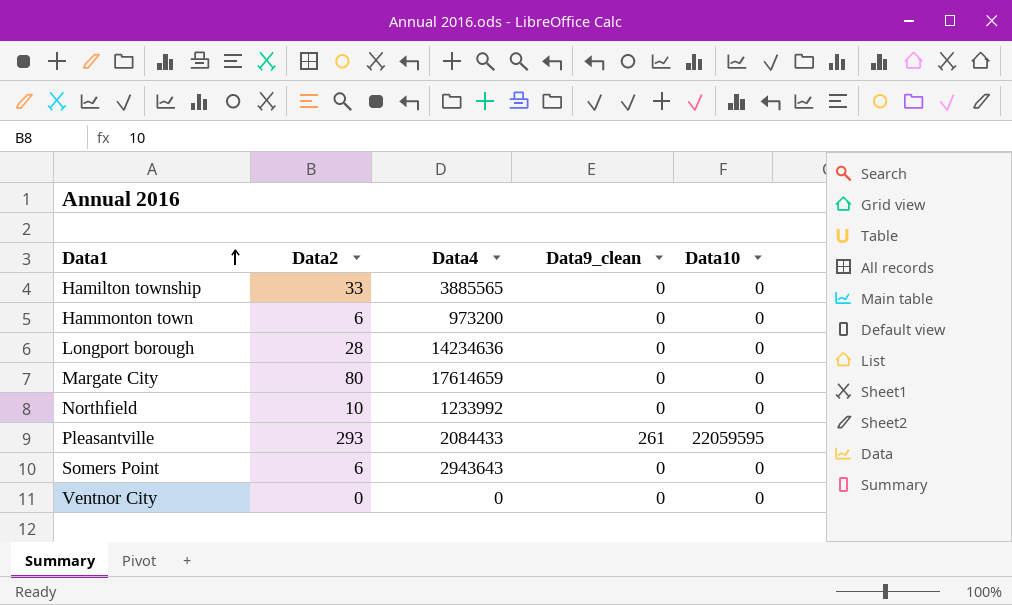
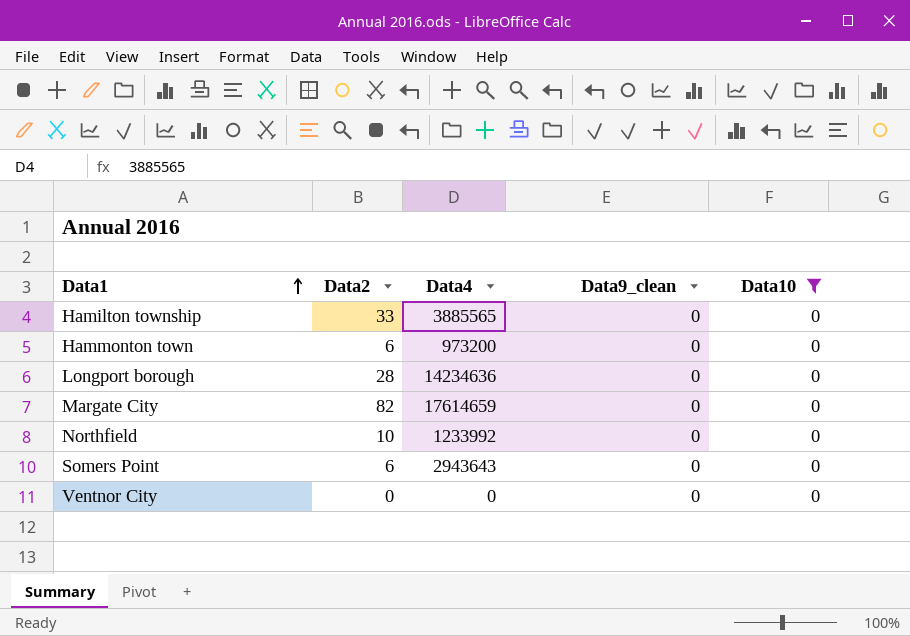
filter: none -> Data10 = 0
Margate City | Data2: 80 -> 82

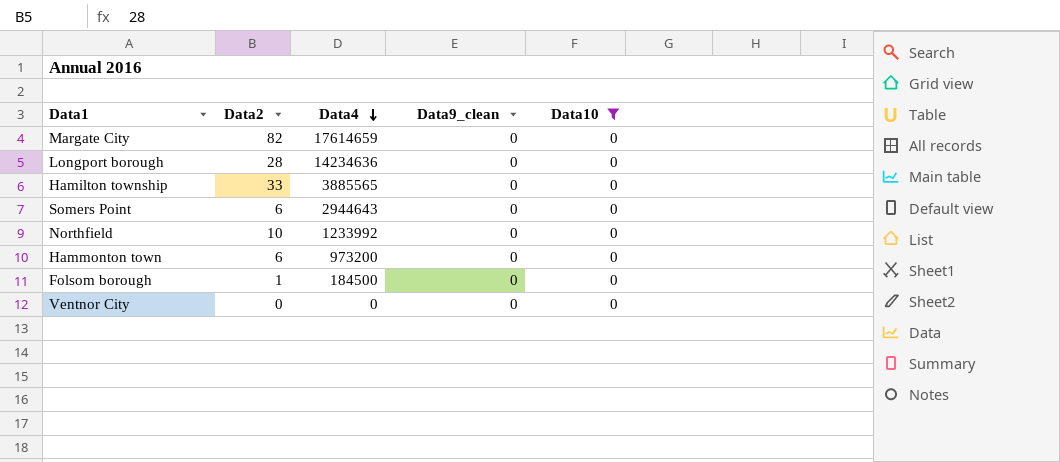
row order: Data1 ascending -> Data4 descending
Somers Point | Data4: 2943643 -> 2944643
row Folsom borough: none -> 1 | 184500 | 0 | 0

